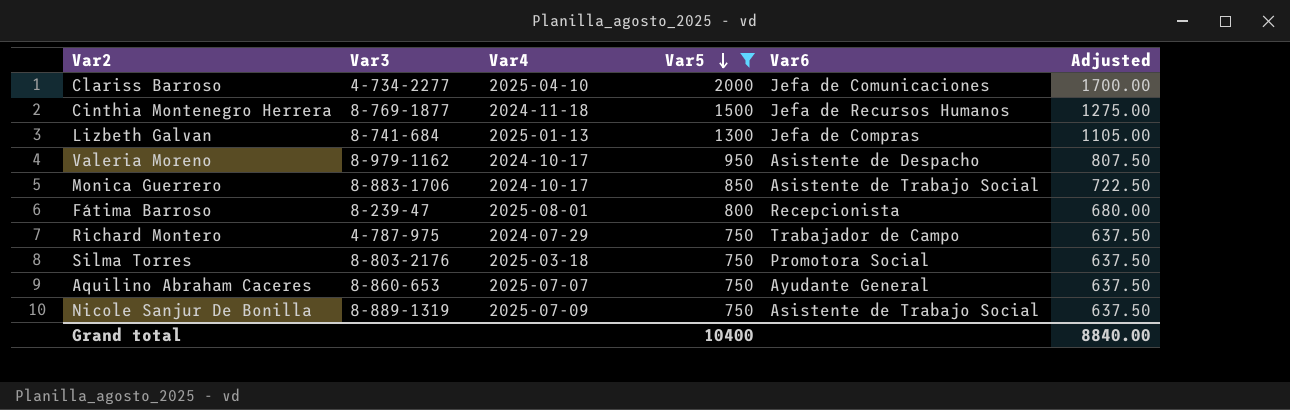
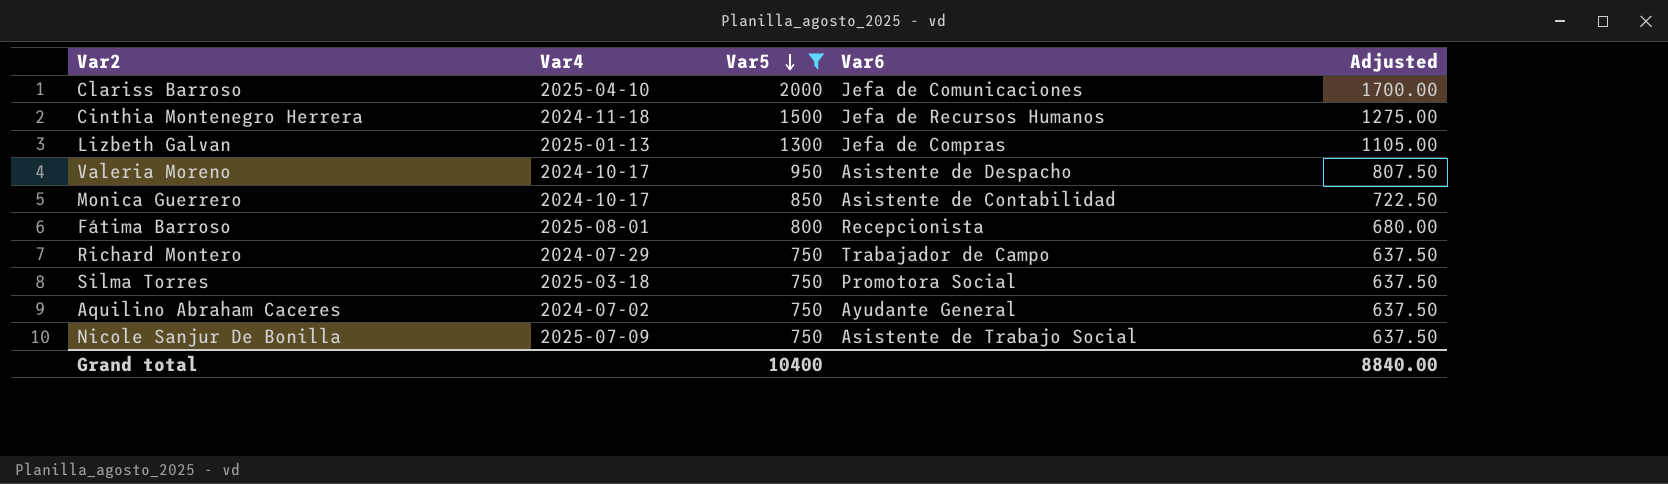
column Var3 | position: 2 -> none
Monica Guerrero | Var6: Asistente de Trabajo Social -> Asistente de Contabilidad
Aquilino Abraham Caceres | Var4: 2025-07-07 -> 2024-07-02

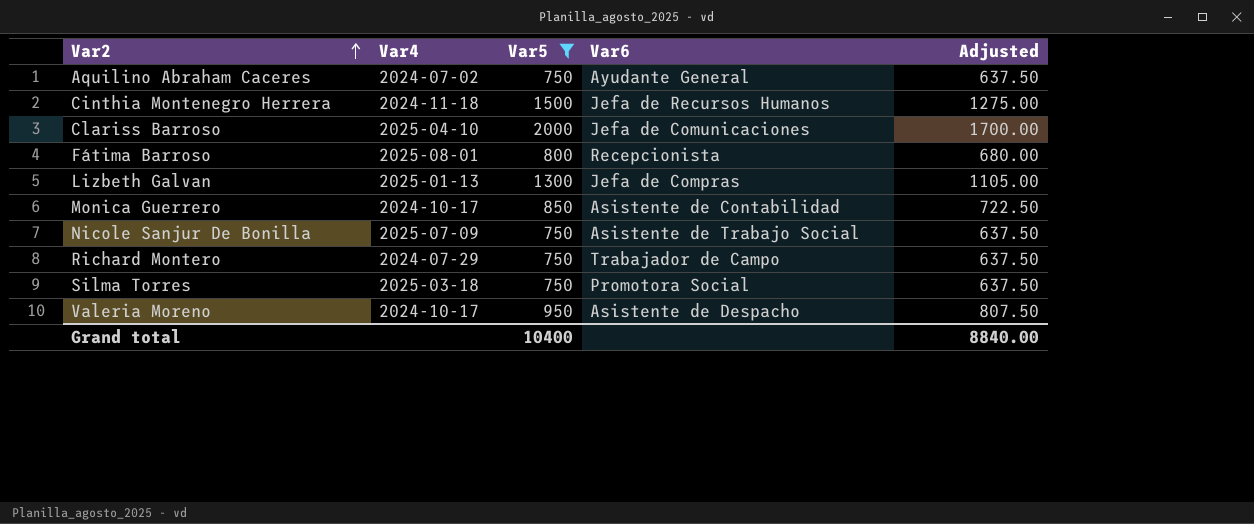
row order: Var5 descending -> Var2 ascending

